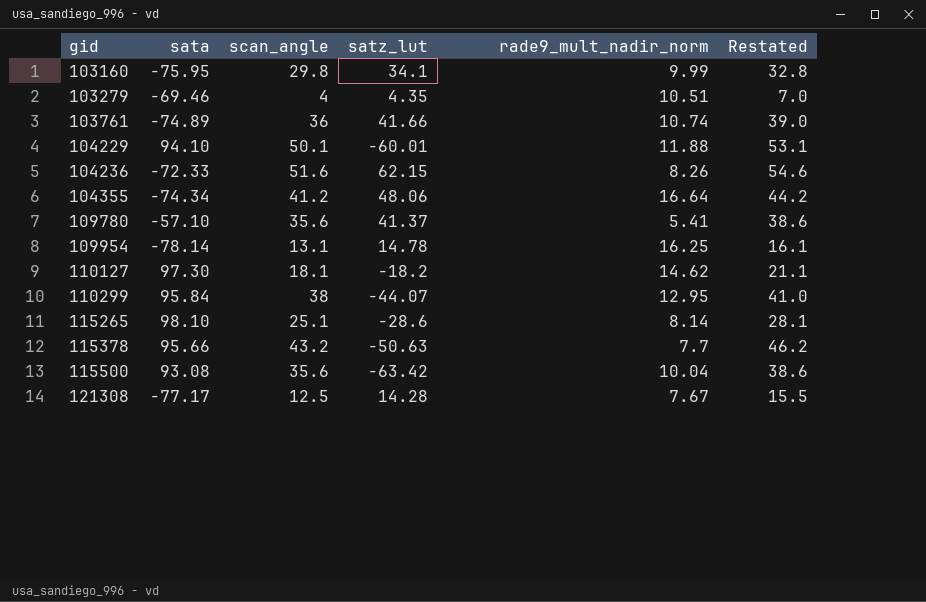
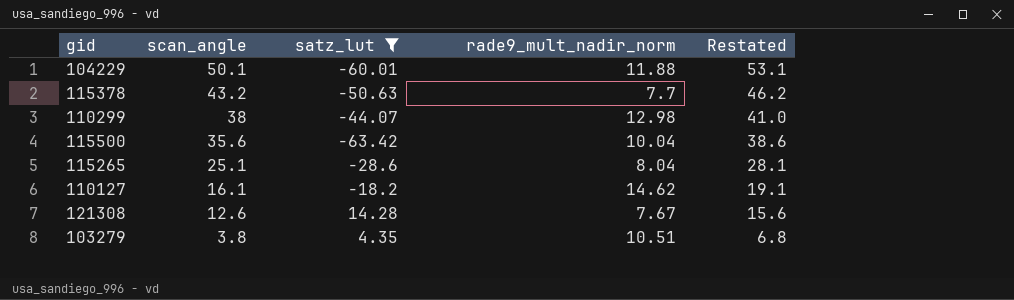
filter: none -> satz_lut <= 14.28
row order: gid ascending -> scan_angle descending
column sata | position: 2 -> none
110299 | rade9_mult_nadir_norm: 12.95 -> 12.98
115265 | rade9_mult_nadir_norm: 8.14 -> 8.04
110127 | scan_angle: 18.1 -> 16.1
110127 | Restated: 21.1 -> 19.1
121308 | scan_angle: 12.5 -> 12.6
121308 | Restated: 15.5 -> 15.6
103279 | scan_angle: 4 -> 3.8
103279 | Restated: 7.0 -> 6.8

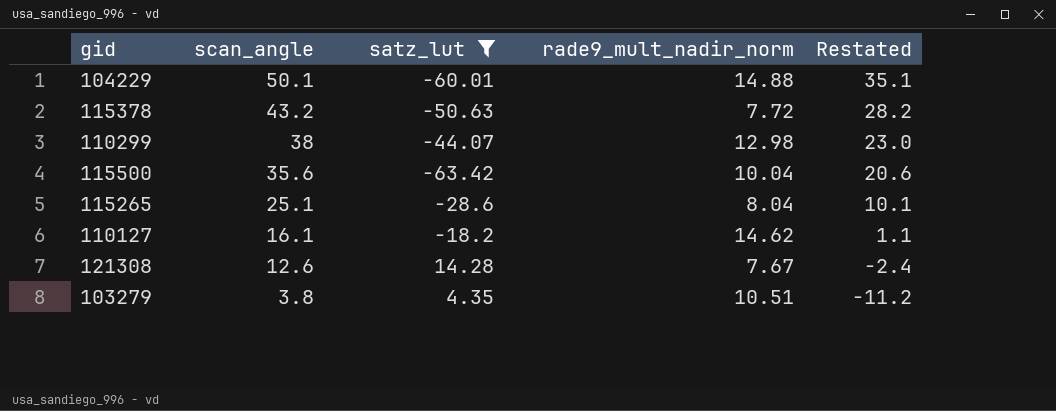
column Restated | formula: [scan_angle] + 3 -> [scan_angle] - 15
104229 | rade9_mult_nadir_norm: 11.88 -> 14.88
115378 | rade9_mult_nadir_norm: 7.7 -> 7.72

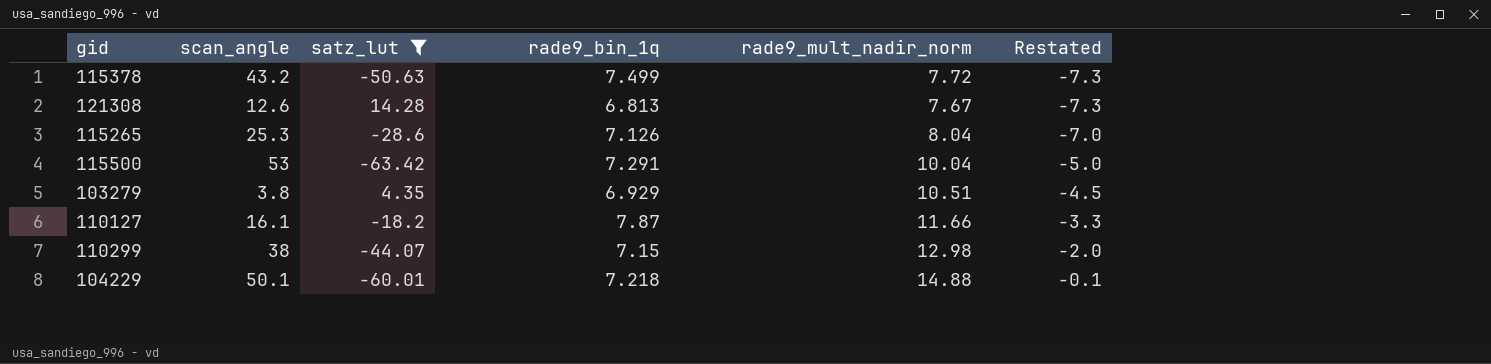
row order: scan_angle descending -> Restated ascending
column rade9_bin_1q | position: none -> 4
column Restated | formula: [scan_angle] - 15 -> [rade9_mult_nadir_norm] - 15
115265 | scan_angle: 25.1 -> 25.3
115500 | scan_angle: 35.6 -> 53
110127 | rade9_mult_nadir_norm: 14.62 -> 11.66

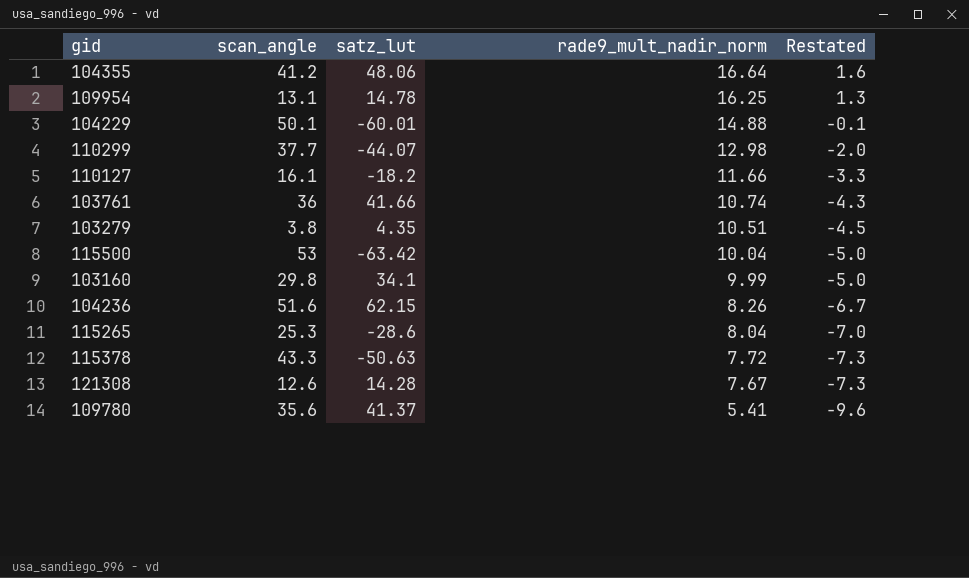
filter: satz_lut <= 14.28 -> none
row order: Restated ascending -> rade9_mult_nadir_norm descending
column rade9_bin_1q | position: 4 -> none
110299 | scan_angle: 38 -> 37.7
115378 | scan_angle: 43.2 -> 43.3

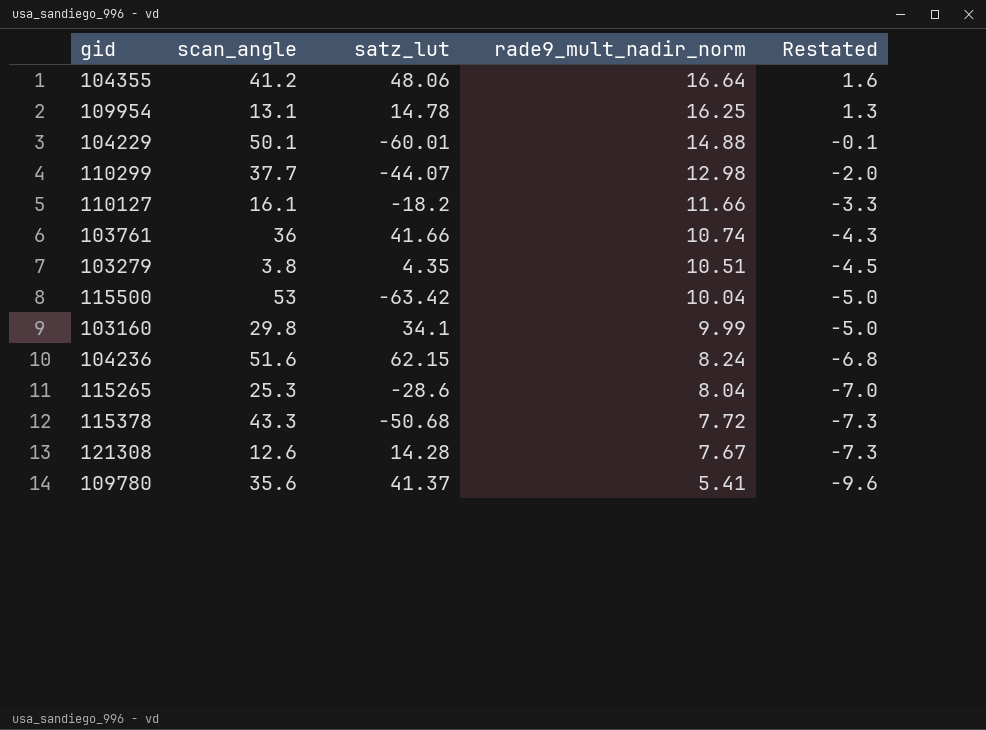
104236 | rade9_mult_nadir_norm: 8.26 -> 8.24
104236 | Restated: -6.7 -> -6.8
115378 | satz_lut: -50.63 -> -50.68

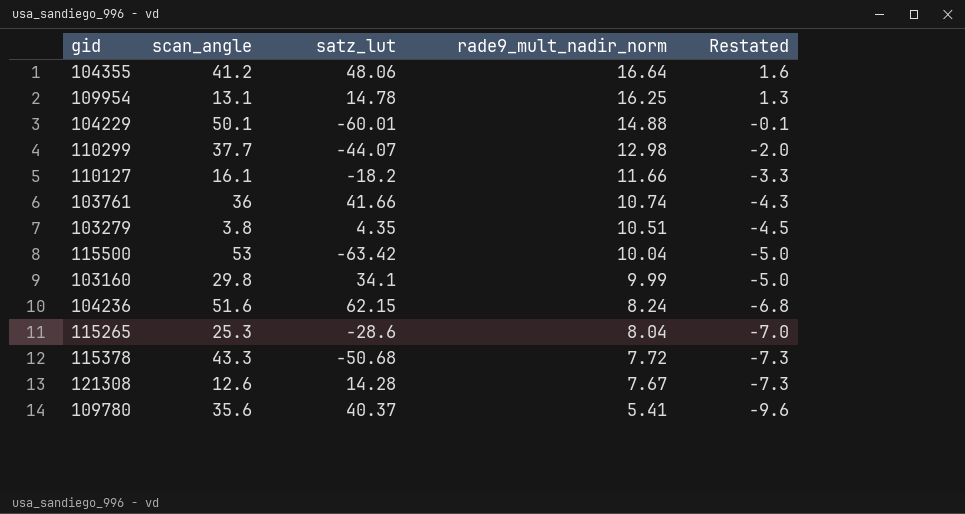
109780 | satz_lut: 41.37 -> 40.37

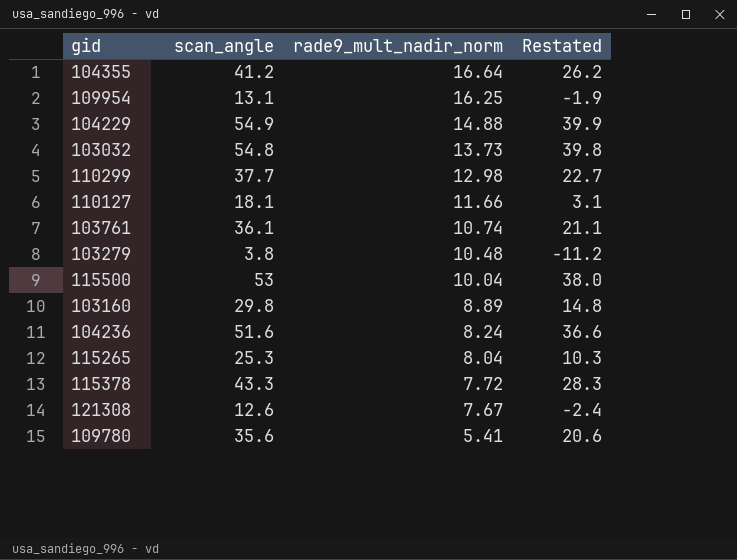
column satz_lut | position: 3 -> none
column Restated | formula: [rade9_mult_nadir_norm] - 15 -> [scan_angle] - 15
104229 | scan_angle: 50.1 -> 54.9
row 103032: none -> 54.8 | 13.73 | 39.8
110127 | scan_angle: 16.1 -> 18.1
103761 | scan_angle: 36 -> 36.1
103279 | rade9_mult_nadir_norm: 10.51 -> 10.48
103160 | rade9_mult_nadir_norm: 9.99 -> 8.89

